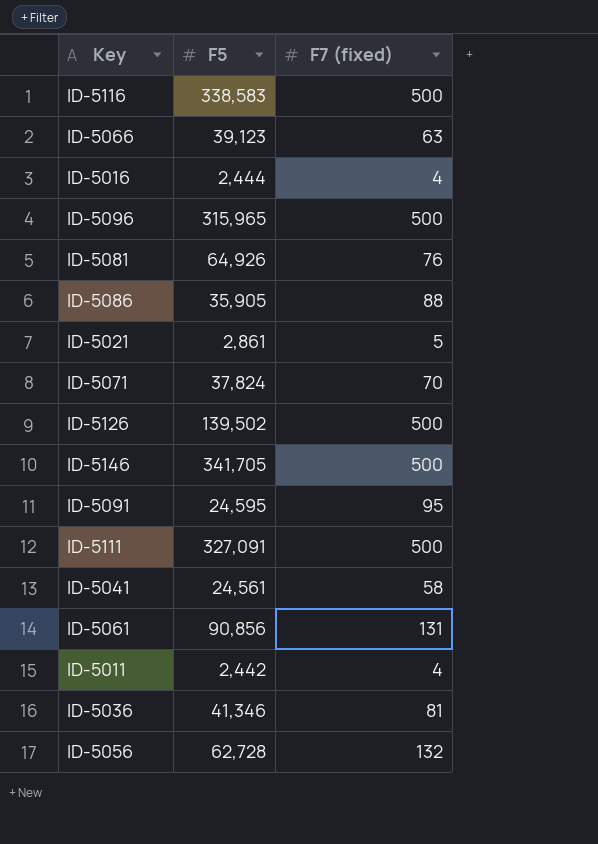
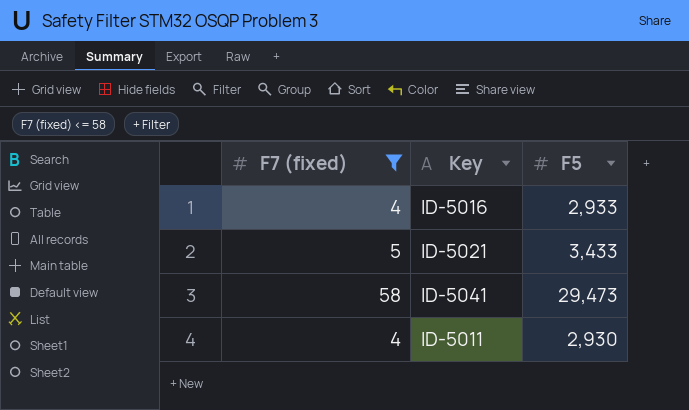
filter: none -> F7 (fixed) <= 58
column F7 (fixed) | position: 3 -> 1
ID-5016 | F5: 2,444 -> 2,933
ID-5021 | F5: 2,861 -> 3,433
ID-5041 | F5: 24,561 -> 29,473
ID-5011 | F5: 2,442 -> 2,930

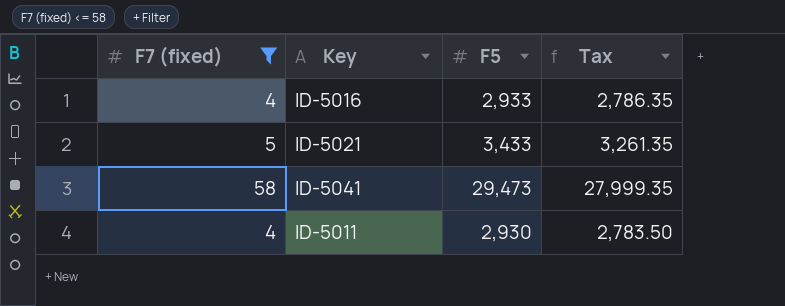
column Tax | formula: none -> [F5] * 0.95

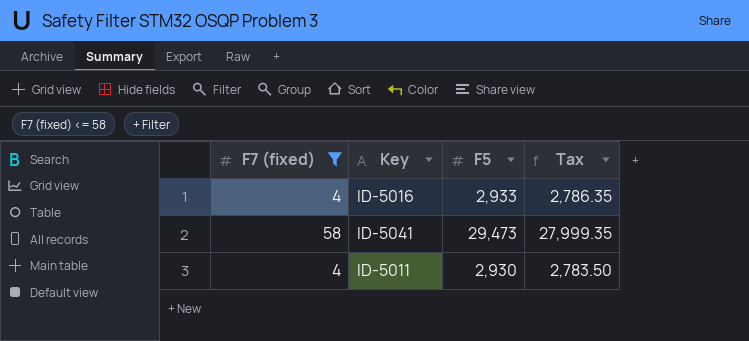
row ID-5021: 5 | 3,433 | 3,261.35 -> none

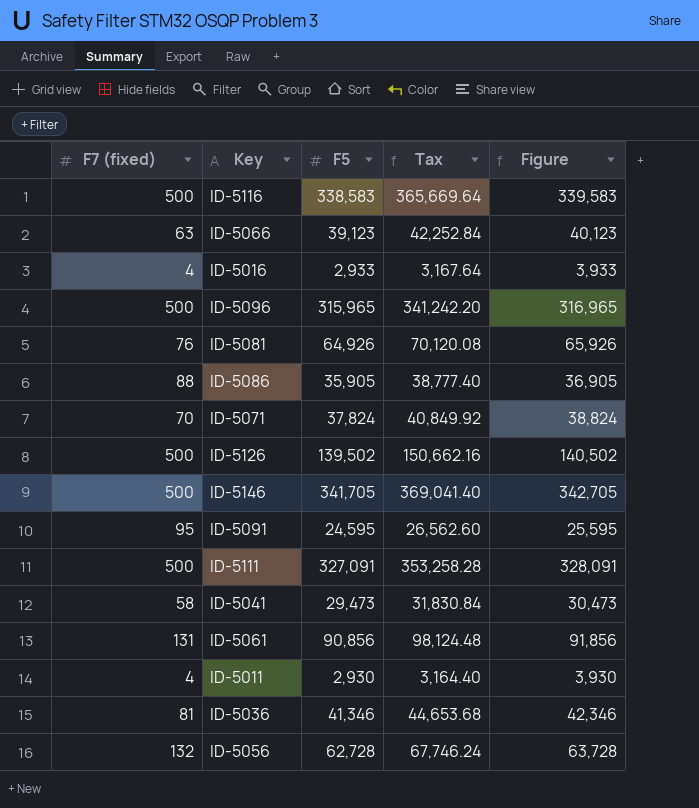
filter: F7 (fixed) <= 58 -> none
column Tax | formula: [F5] * 0.95 -> [F5] * 1.08
column Figure | formula: none -> [F5] + 1000

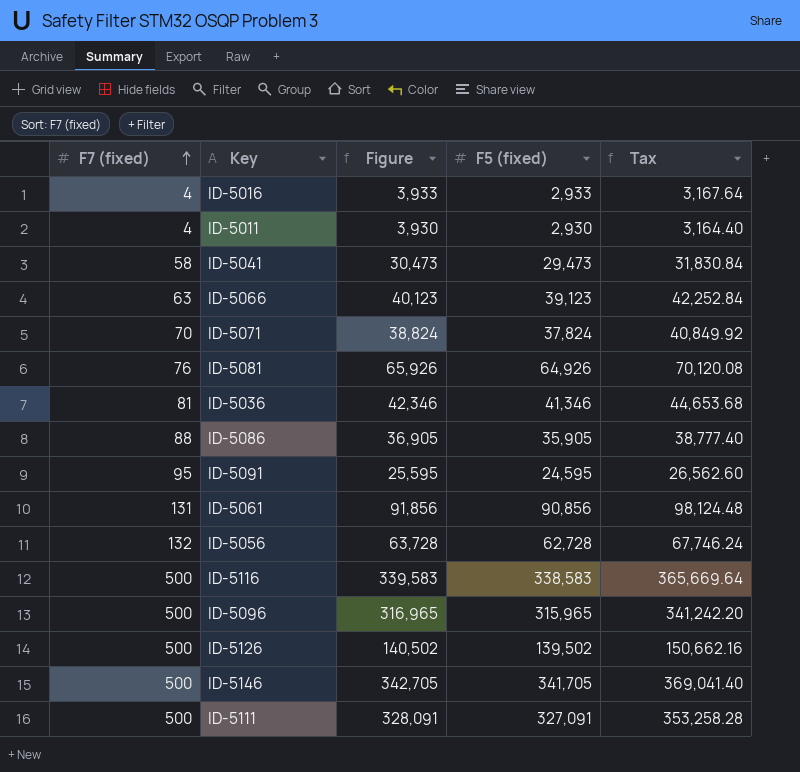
row order: none -> F7 (fixed) ascending
column Figure | position: 5 -> 3
column name: F5 -> F5 (fixed)

